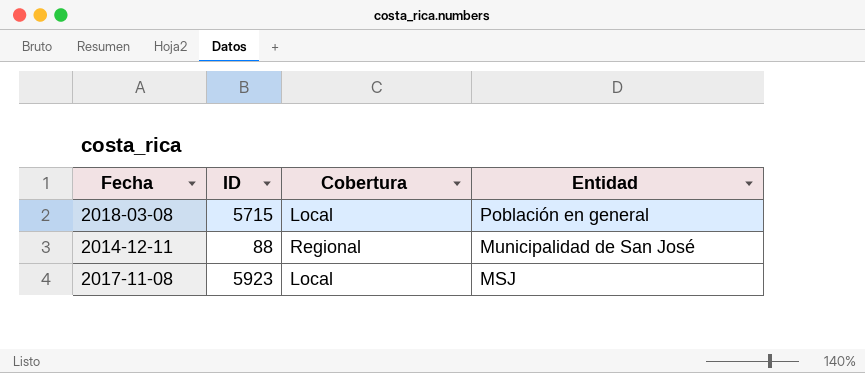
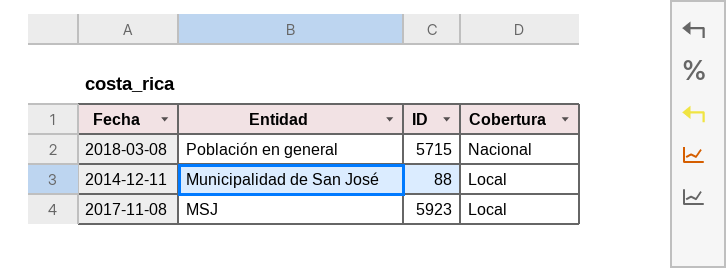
column Entidad | position: 4 -> 2
2018-03-08 | Cobertura: Local -> Nacional
2014-12-11 | Cobertura: Regional -> Local

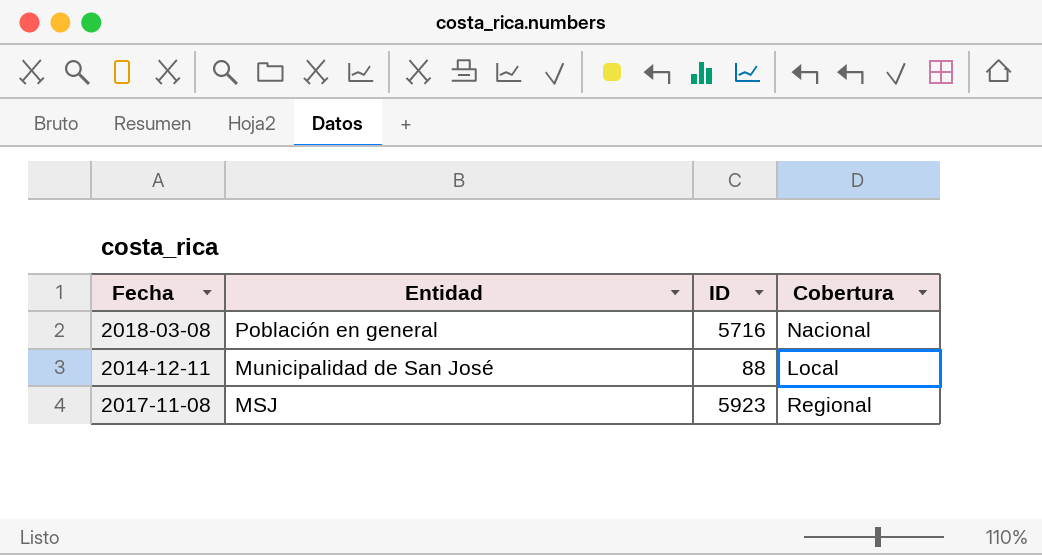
2018-03-08 | ID: 5715 -> 5716
2017-11-08 | Cobertura: Local -> Regional

